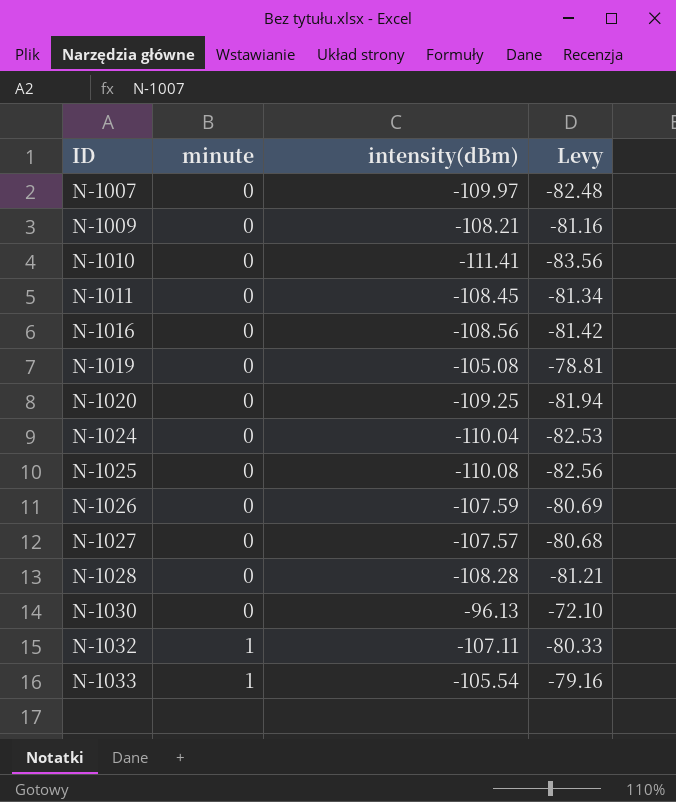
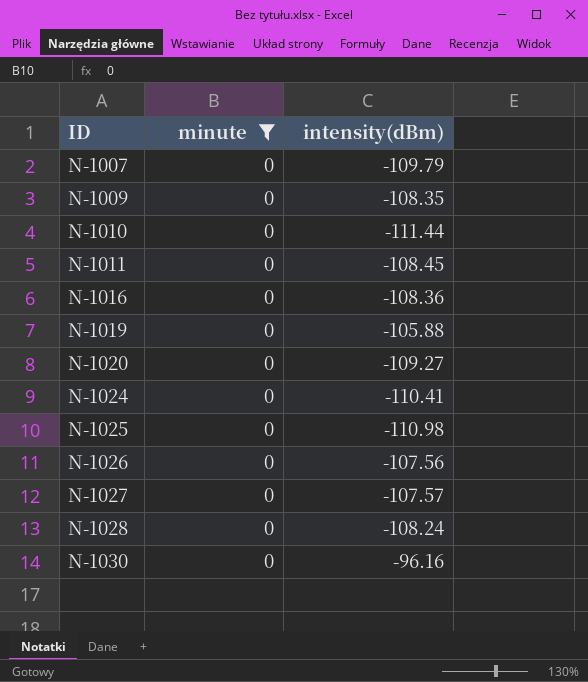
filter: none -> minute = 0
column Levy | formula: [intensity(dBm)] * 0.75 -> none
N-1007 | intensity(dBm): -109.97 -> -109.79
N-1009 | intensity(dBm): -108.21 -> -108.35
N-1010 | intensity(dBm): -111.41 -> -111.44
N-1016 | intensity(dBm): -108.56 -> -108.36
N-1019 | intensity(dBm): -105.08 -> -105.88
N-1020 | intensity(dBm): -109.25 -> -109.27
N-1024 | intensity(dBm): -110.04 -> -110.41
N-1025 | intensity(dBm): -110.08 -> -110.98
N-1026 | intensity(dBm): -107.59 -> -107.56
N-1028 | intensity(dBm): -108.28 -> -108.24
N-1030 | intensity(dBm): -96.13 -> -96.16

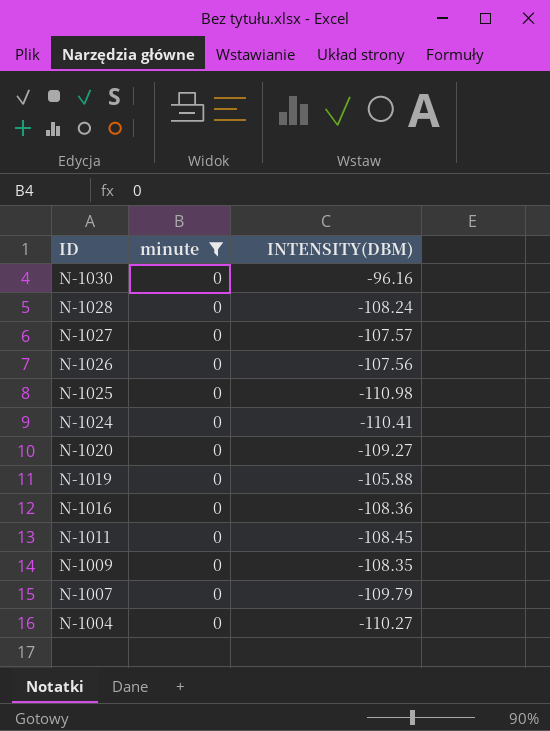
row order: ID ascending -> ID descending
column name: intensity(dBm) -> INTENSITY(DBM)
row N-1010: 0 | -111.44 -> none
row N-1004: none -> 0 | -110.27

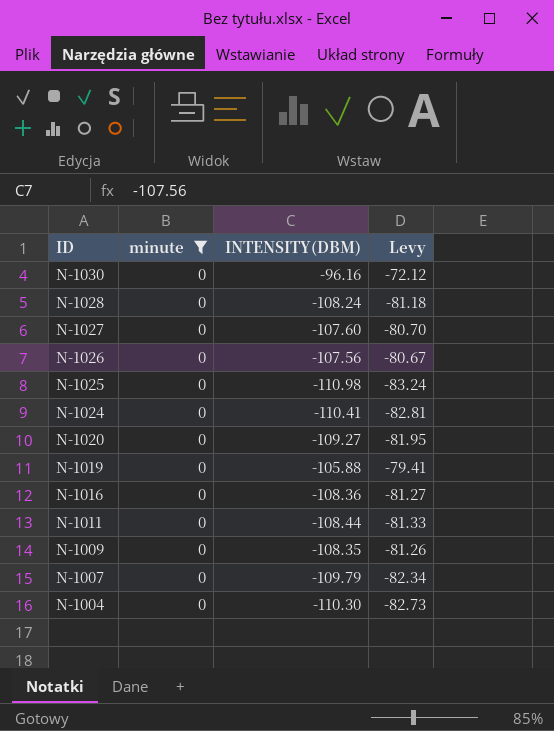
column Levy | formula: none -> [INTENSITY(DBM)] * 0.75
N-1027 | INTENSITY(DBM): -107.57 -> -107.60
N-1011 | INTENSITY(DBM): -108.45 -> -108.44
N-1004 | INTENSITY(DBM): -110.27 -> -110.30

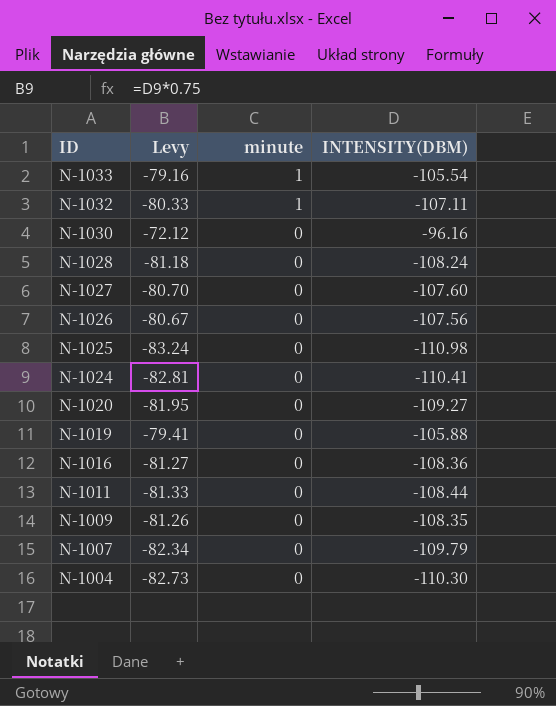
filter: minute = 0 -> none
column Levy | position: 4 -> 2

